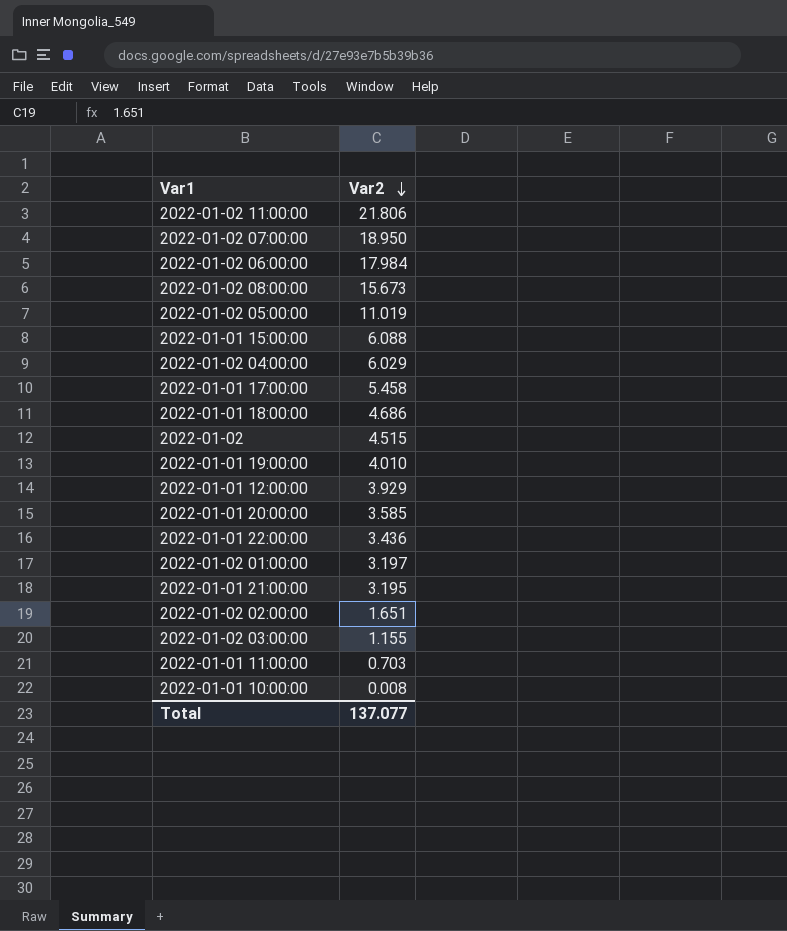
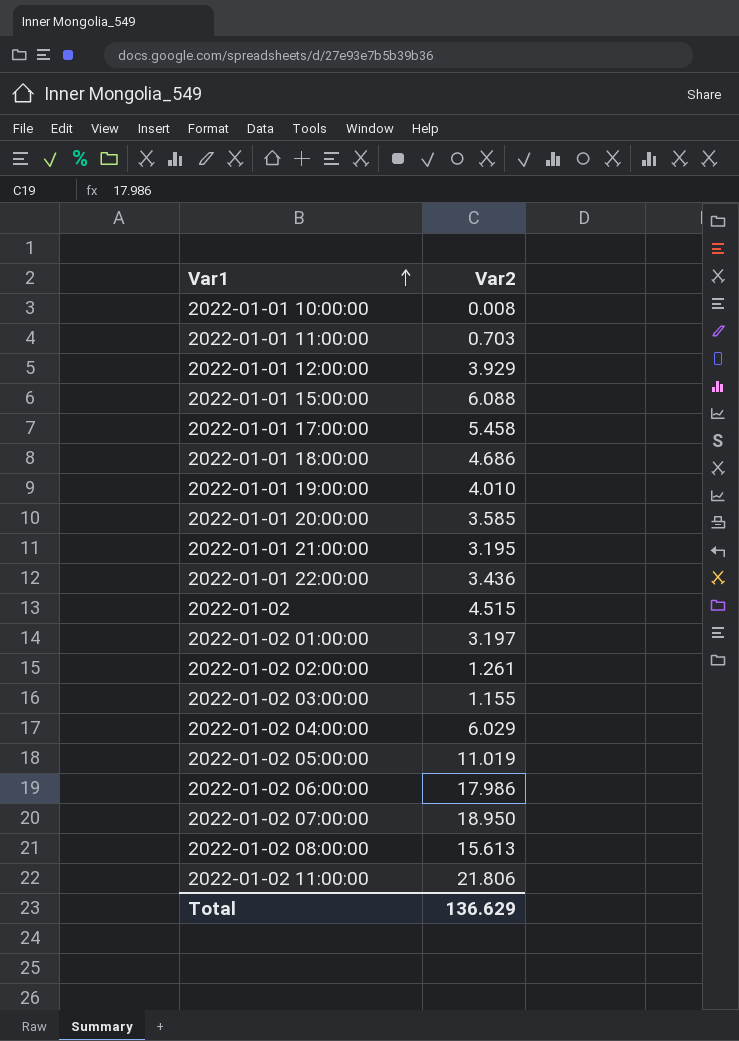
row order: Var2 descending -> Var1 ascending
2022-01-02 02:00:00 | Var2: 1.651 -> 1.261
2022-01-02 06:00:00 | Var2: 17.984 -> 17.986
2022-01-02 08:00:00 | Var2: 15.673 -> 15.613
Total | Var2: 137.077 -> 136.629

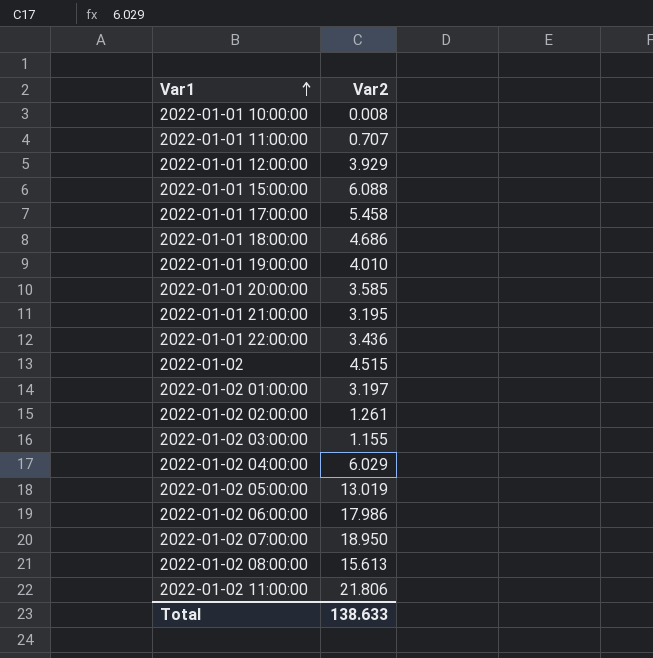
2022-01-01 11:00:00 | Var2: 0.703 -> 0.707
2022-01-02 05:00:00 | Var2: 11.019 -> 13.019
Total | Var2: 136.629 -> 138.633

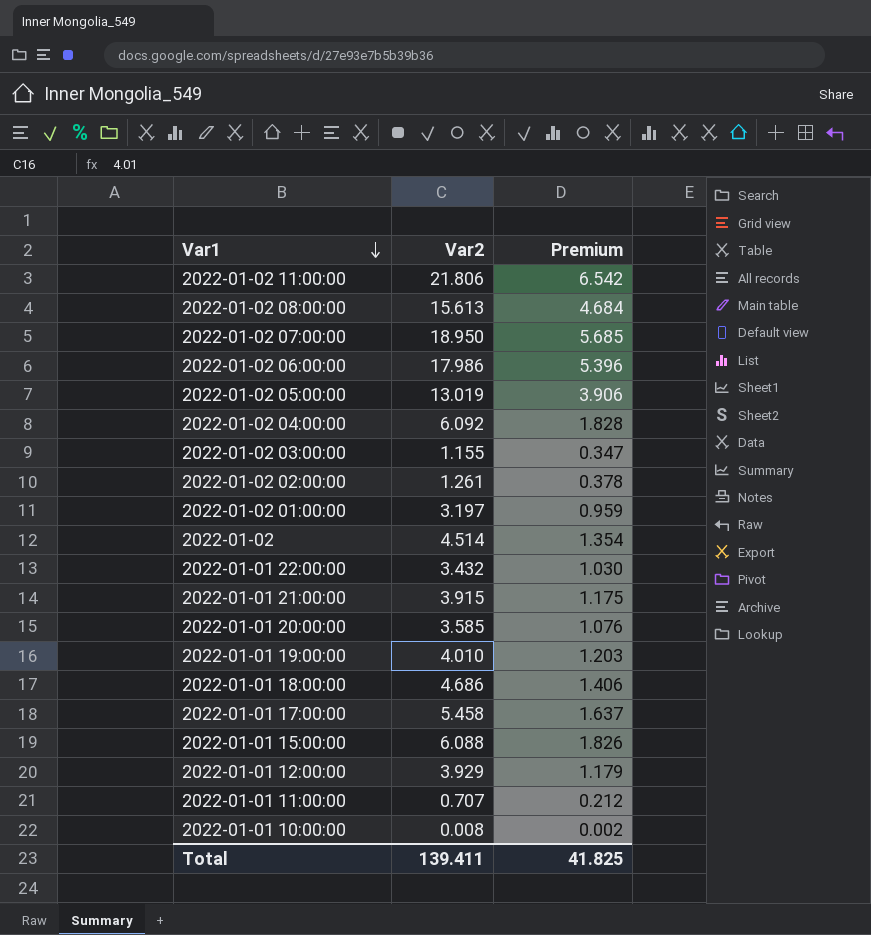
row order: Var1 ascending -> Var1 descending
column Premium | formula: none -> [Var2] * 0.3
2022-01-02 04:00:00 | Var2: 6.029 -> 6.092
2022-01-02 | Var2: 4.515 -> 4.514
2022-01-01 22:00:00 | Var2: 3.436 -> 3.432
2022-01-01 21:00:00 | Var2: 3.195 -> 3.915
Total | Var2: 138.633 -> 139.411

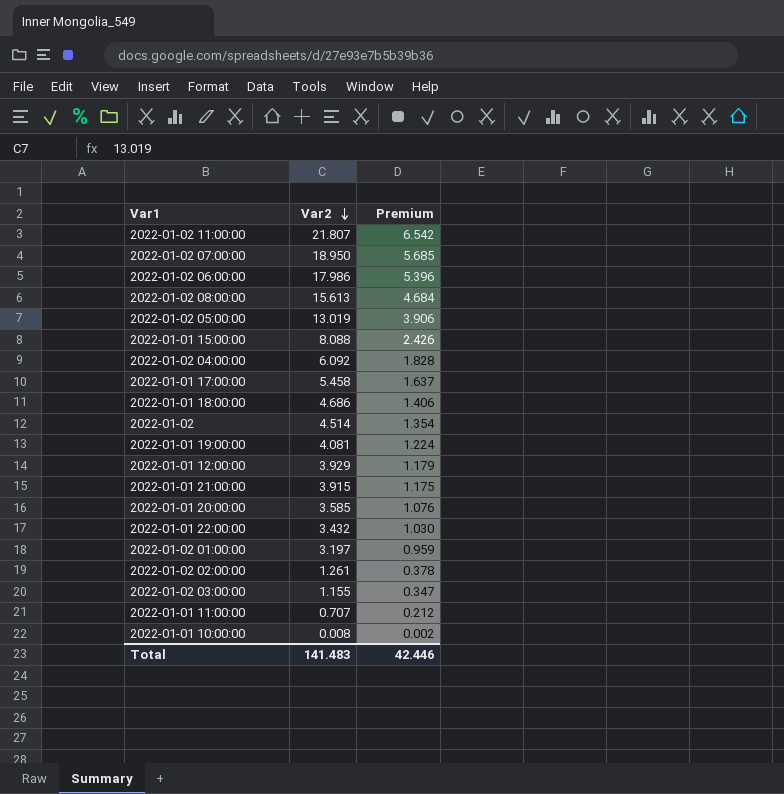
row order: Var1 descending -> Var2 descending
2022-01-02 11:00:00 | Var2: 21.806 -> 21.807
2022-01-01 15:00:00 | Var2: 6.088 -> 8.088
2022-01-01 15:00:00 | Premium: 1.826 -> 2.426
2022-01-01 19:00:00 | Var2: 4.010 -> 4.081
2022-01-01 19:00:00 | Premium: 1.203 -> 1.224
Total | Var2: 139.411 -> 141.483
Total | Premium: 41.825 -> 42.446

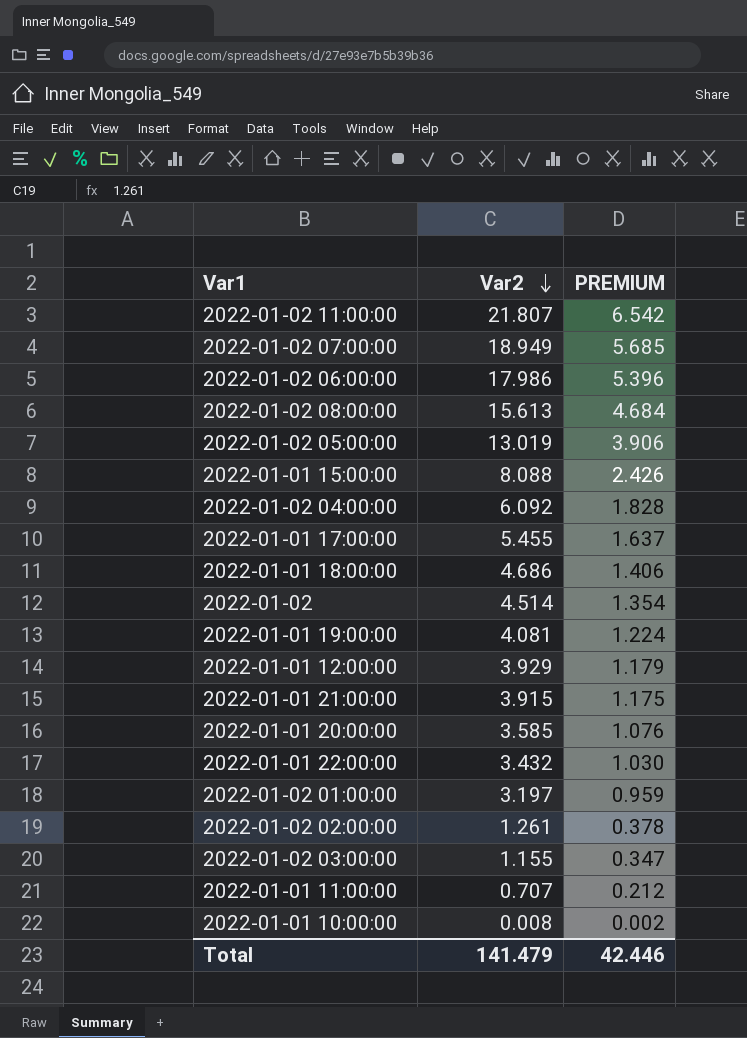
column name: Premium -> PREMIUM
2022-01-02 07:00:00 | Var2: 18.950 -> 18.949
2022-01-01 17:00:00 | Var2: 5.458 -> 5.455
Total | Var2: 141.483 -> 141.479

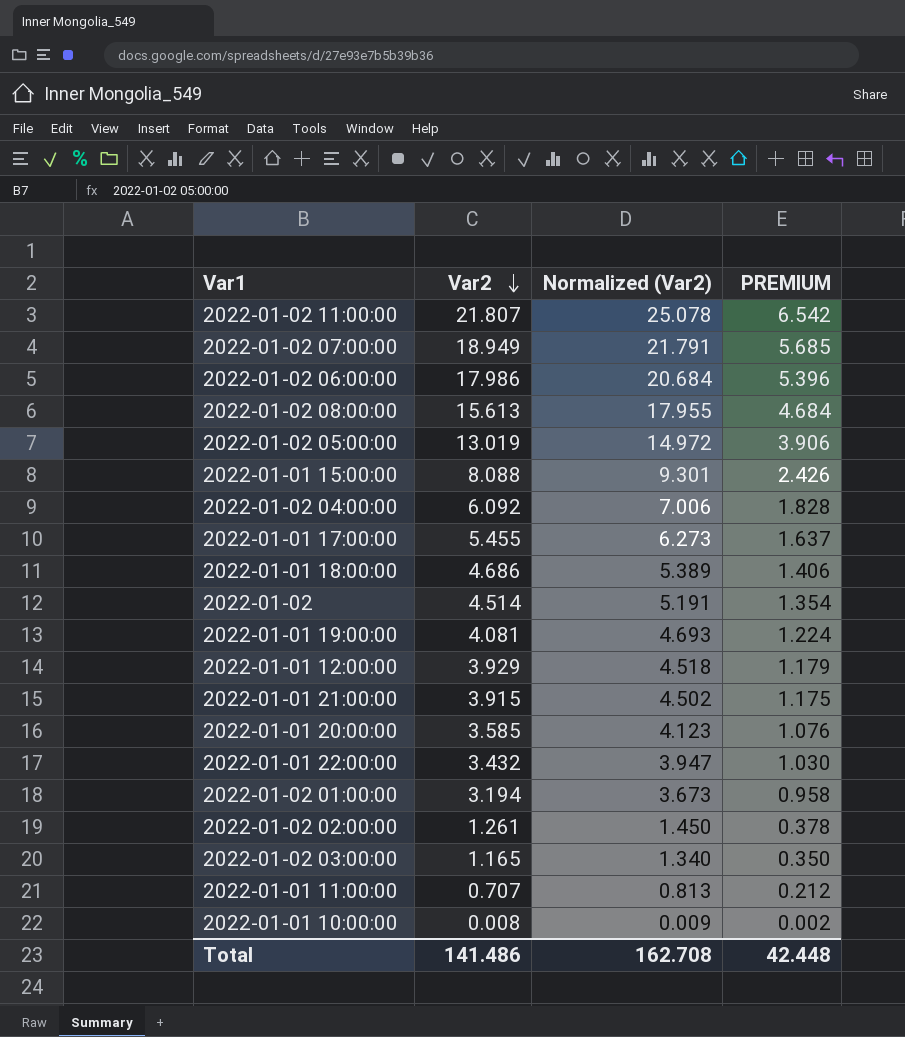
column Normalized (Var2) | formula: none -> [Var2] * 1.15
2022-01-02 01:00:00 | Var2: 3.197 -> 3.194
2022-01-02 01:00:00 | PREMIUM: 0.959 -> 0.958
2022-01-02 03:00:00 | Var2: 1.155 -> 1.165
2022-01-02 03:00:00 | PREMIUM: 0.347 -> 0.350
Total | Var2: 141.479 -> 141.486
Total | PREMIUM: 42.446 -> 42.448

